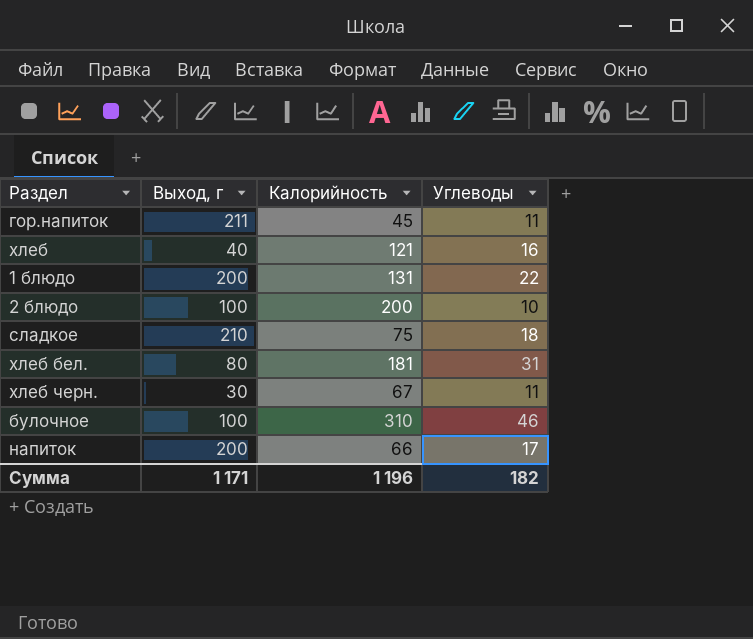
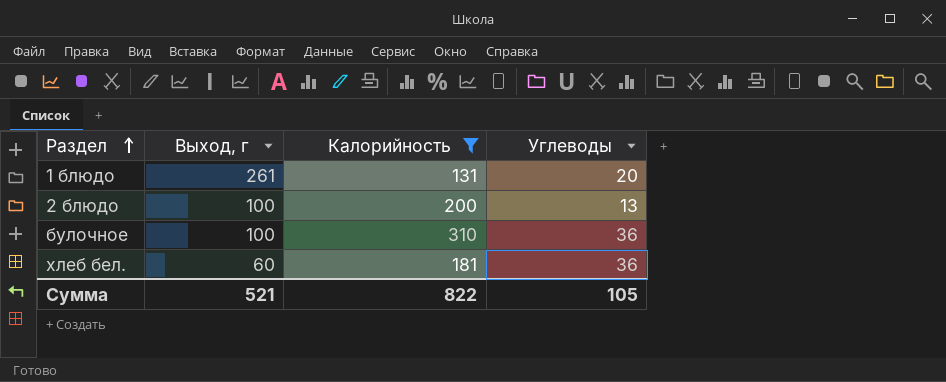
filter: none -> Калорийность >= 131
row order: none -> Раздел ascending
1 блюдо | Выход, г: 200 -> 261
1 блюдо | Углеводы: 22 -> 20
2 блюдо | Углеводы: 10 -> 13
булочное | Углеводы: 46 -> 36
хлеб бел. | Выход, г: 80 -> 60
хлеб бел. | Углеводы: 31 -> 36
Сумма | Выход, г: 1 171 -> 521
Сумма | Калорийность: 1 196 -> 822
Сумма | Углеводы: 182 -> 105

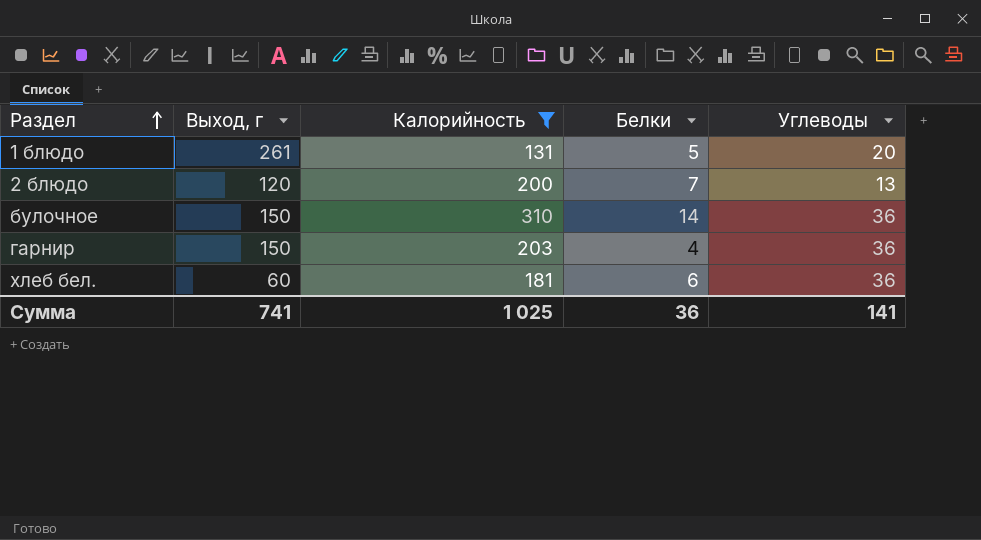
column Белки | position: none -> 4
2 блюдо | Выход, г: 100 -> 120
булочное | Выход, г: 100 -> 150
row гарнир: none -> 150 | 203 | 4 | 36
Сумма | Выход, г: 521 -> 741
Сумма | Калорийность: 822 -> 1 025
Сумма | Углеводы: 105 -> 141

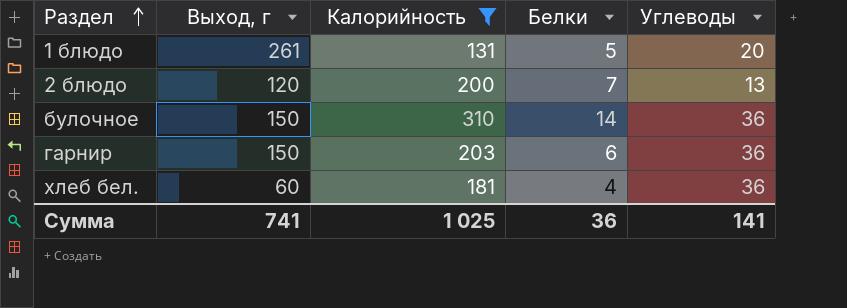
гарнир | Белки: 4 -> 6
хлеб бел. | Белки: 6 -> 4

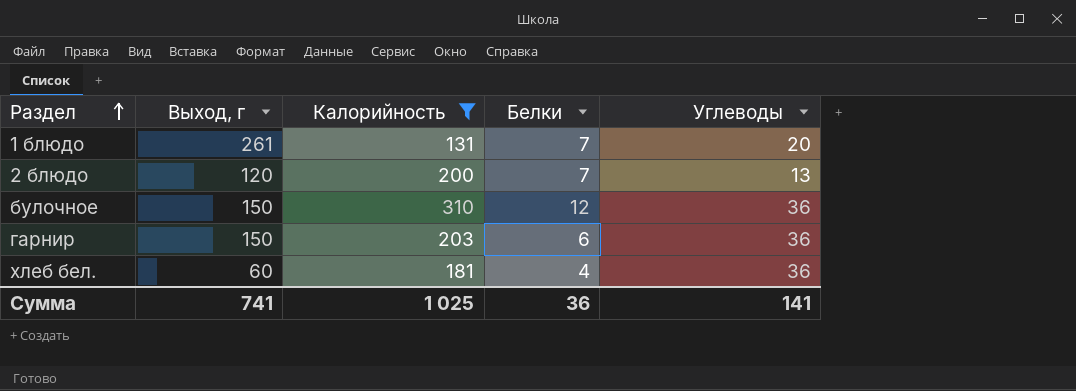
1 блюдо | Белки: 5 -> 7
булочное | Белки: 14 -> 12

